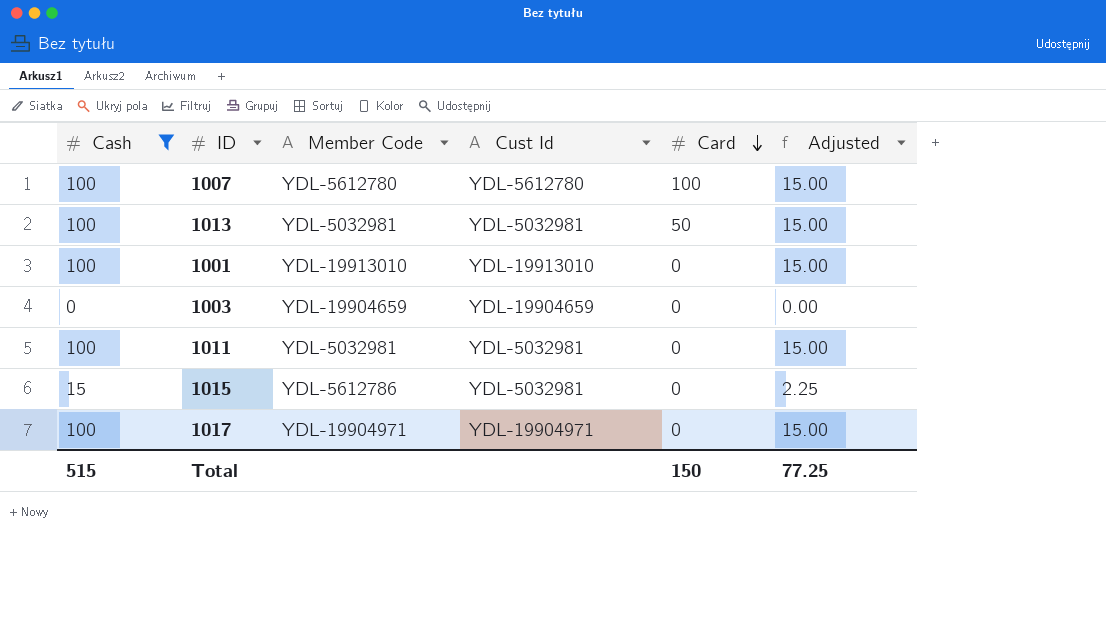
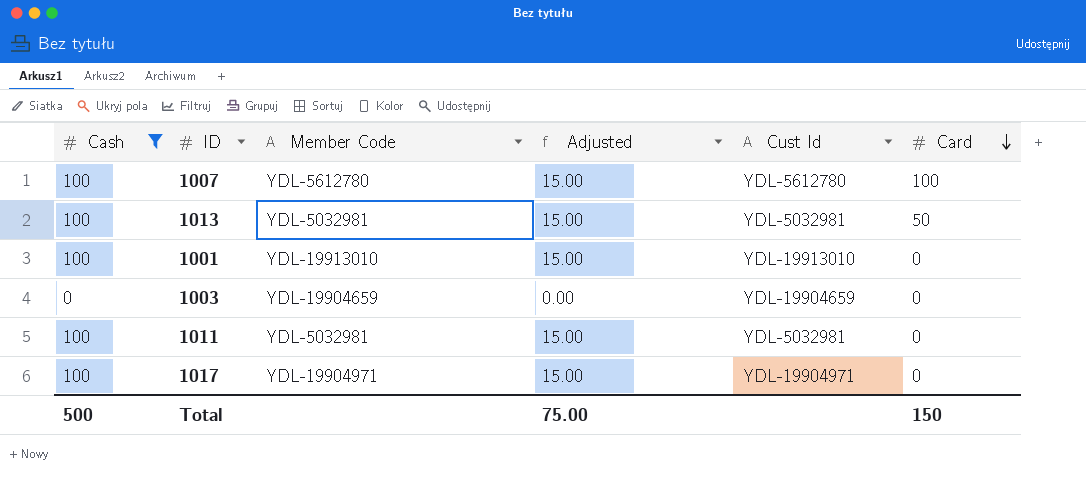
column Adjusted | position: 6 -> 4
row 1015: 15 | YDL-5612786 | YDL-5032981 | 0 | 2.25 -> none
Total | Cash: 515 -> 500
Total | Adjusted: 77.25 -> 75.00

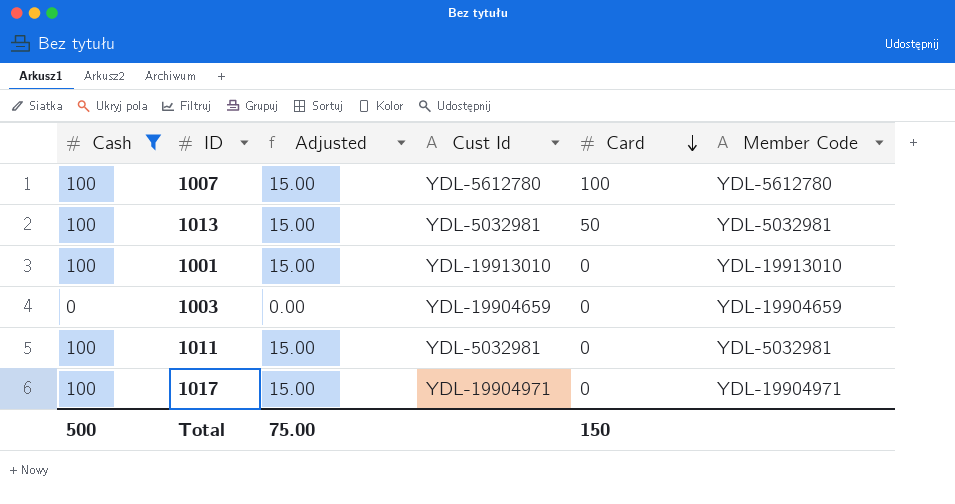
column Member Code | position: 3 -> 6

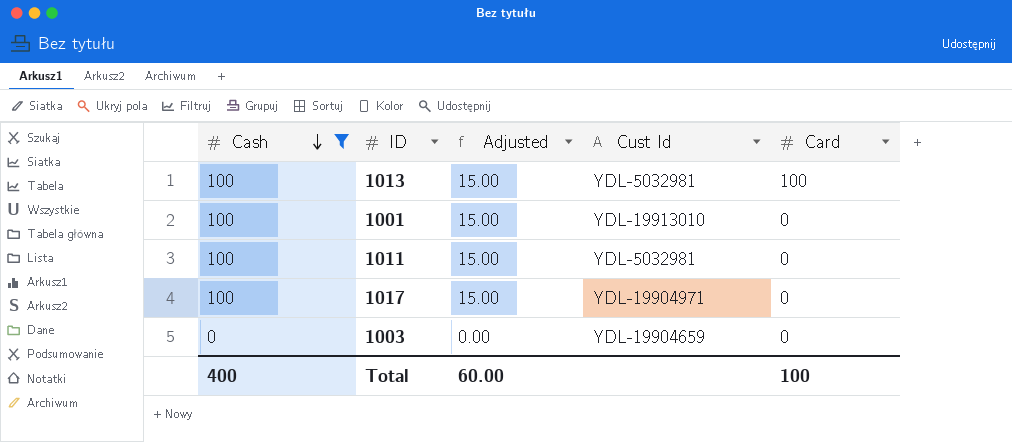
row order: Card descending -> Cash descending
column Member Code | position: 6 -> none
row 1007: 100 | 15.00 | YDL-5612780 | 100 | YDL-5612780 -> none
1013 | Card: 50 -> 100
Total | Cash: 500 -> 400
Total | Adjusted: 75.00 -> 60.00
Total | Card: 150 -> 100

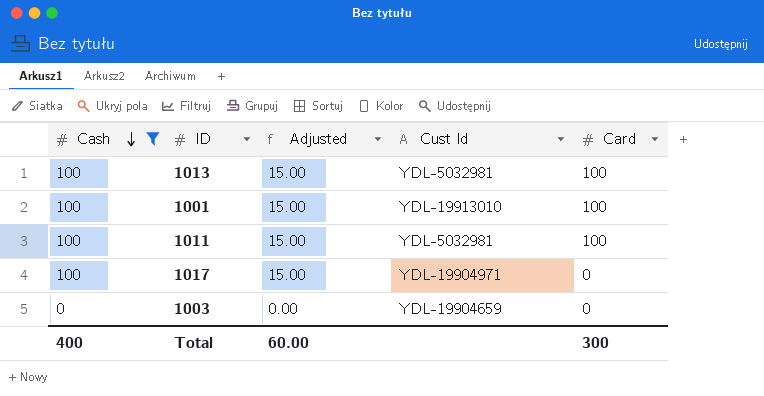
1001 | Card: 0 -> 100
1011 | Card: 0 -> 100
Total | Card: 100 -> 300

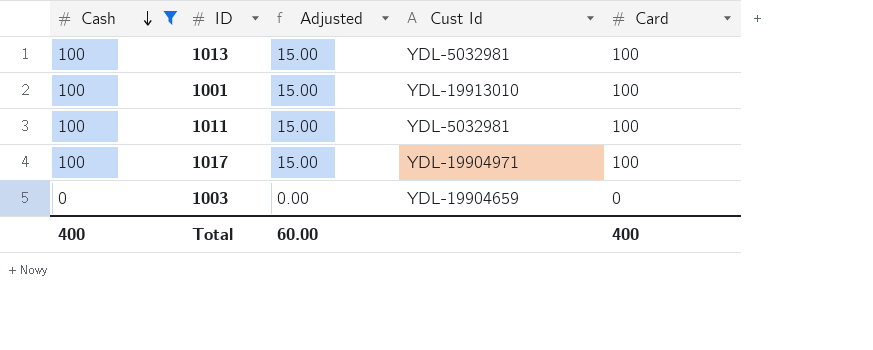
1017 | Card: 0 -> 100
Total | Card: 300 -> 400

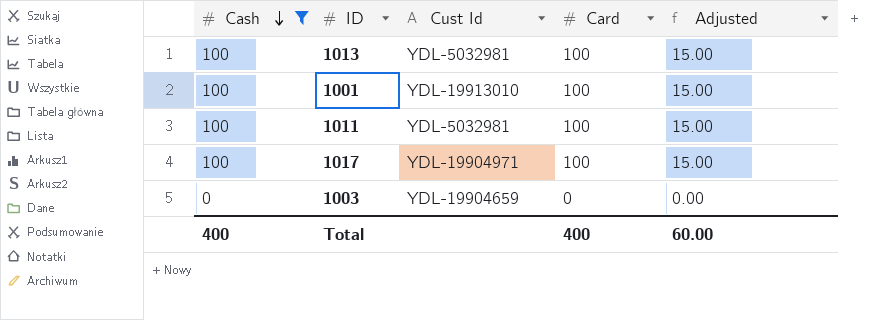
column Adjusted | position: 3 -> 5

